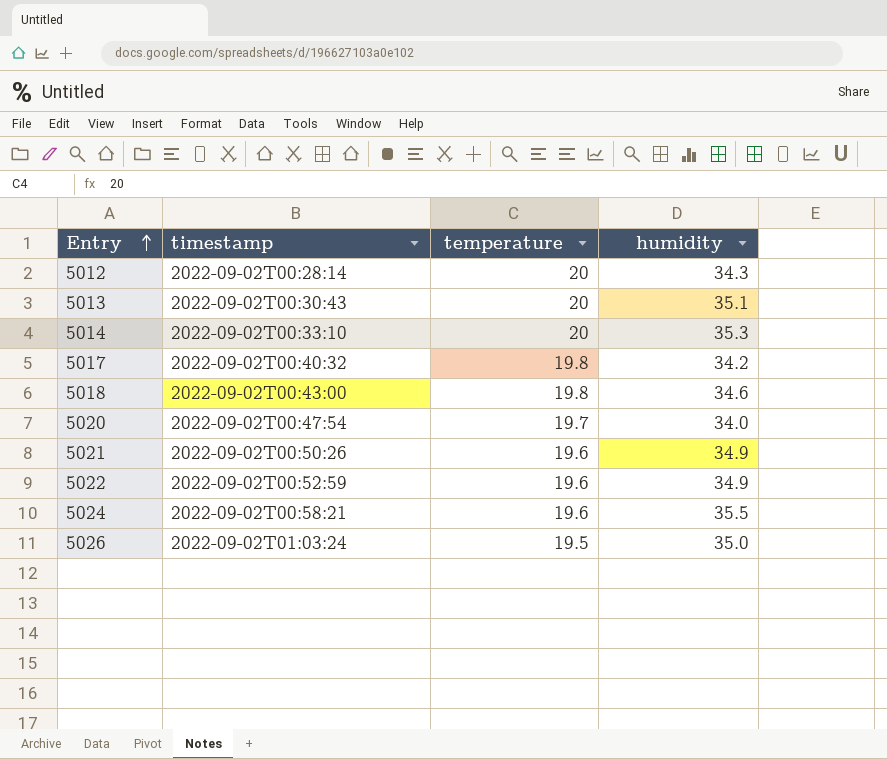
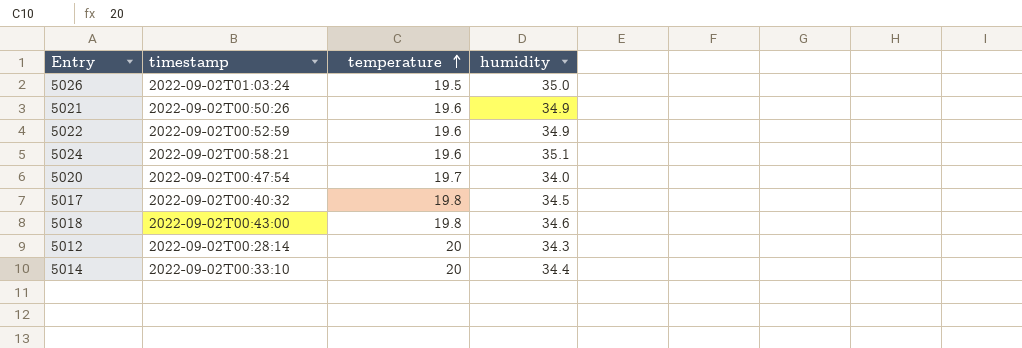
row order: Entry ascending -> temperature ascending
row 5013: 2022-09-02T00:30:43 | 20 | 35.1 -> none
5024 | humidity: 35.5 -> 35.1
5017 | humidity: 34.2 -> 34.5
5014 | humidity: 35.3 -> 34.4

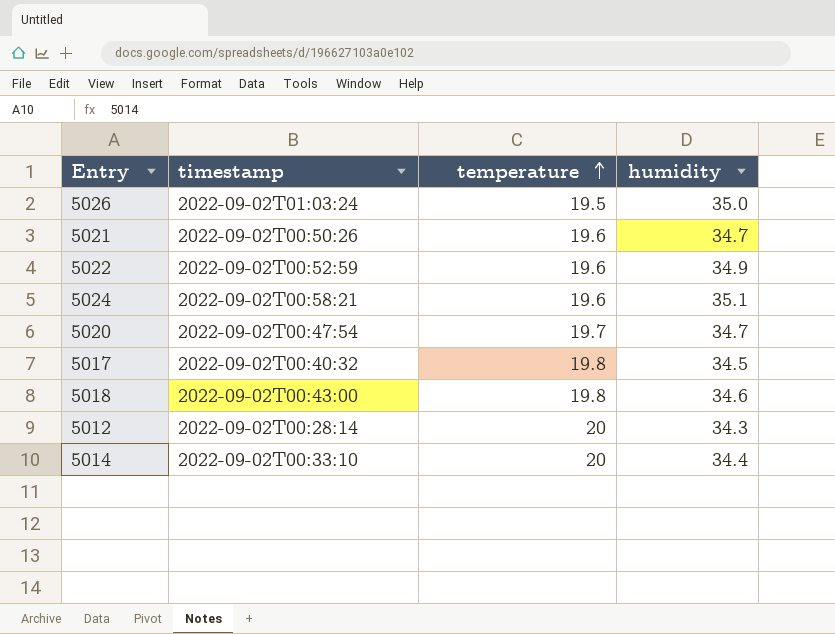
5021 | humidity: 34.9 -> 34.7
5020 | humidity: 34.0 -> 34.7

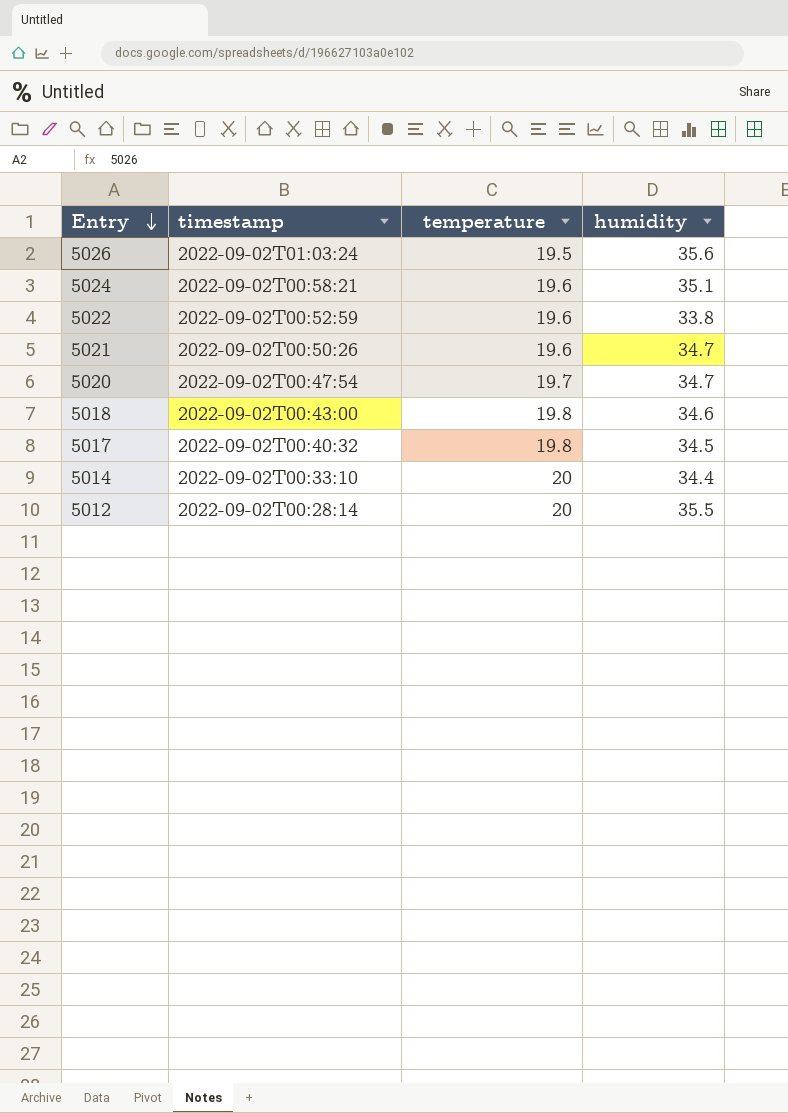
row order: temperature ascending -> Entry descending
5026 | humidity: 35.0 -> 35.6
5022 | humidity: 34.9 -> 33.8
5012 | humidity: 34.3 -> 35.5

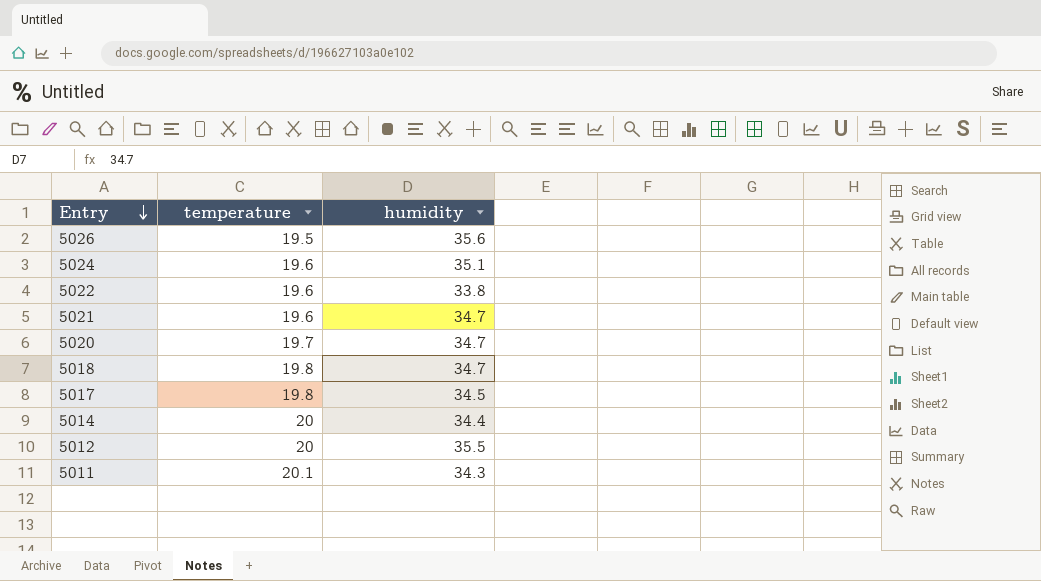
column timestamp | position: 2 -> none
5018 | humidity: 34.6 -> 34.7
row 5011: none -> 20.1 | 34.3

